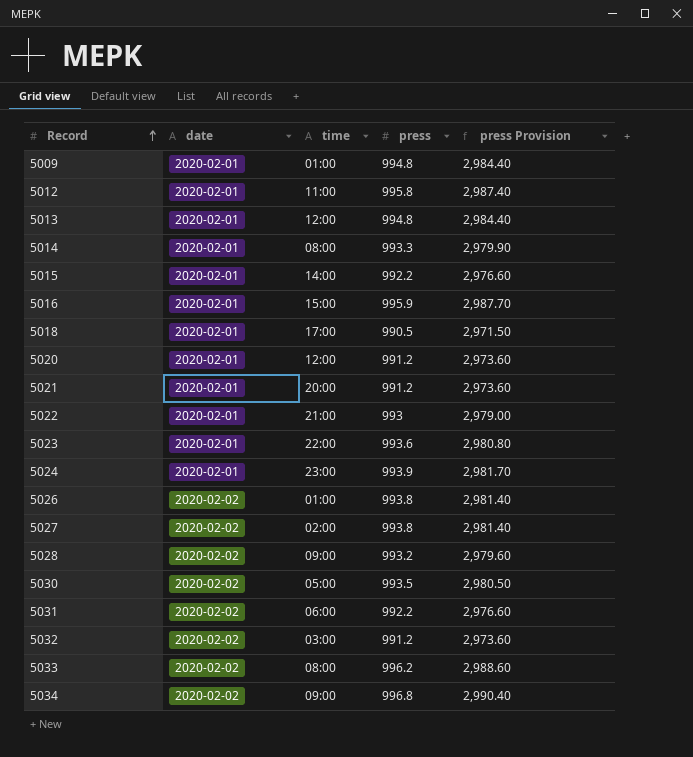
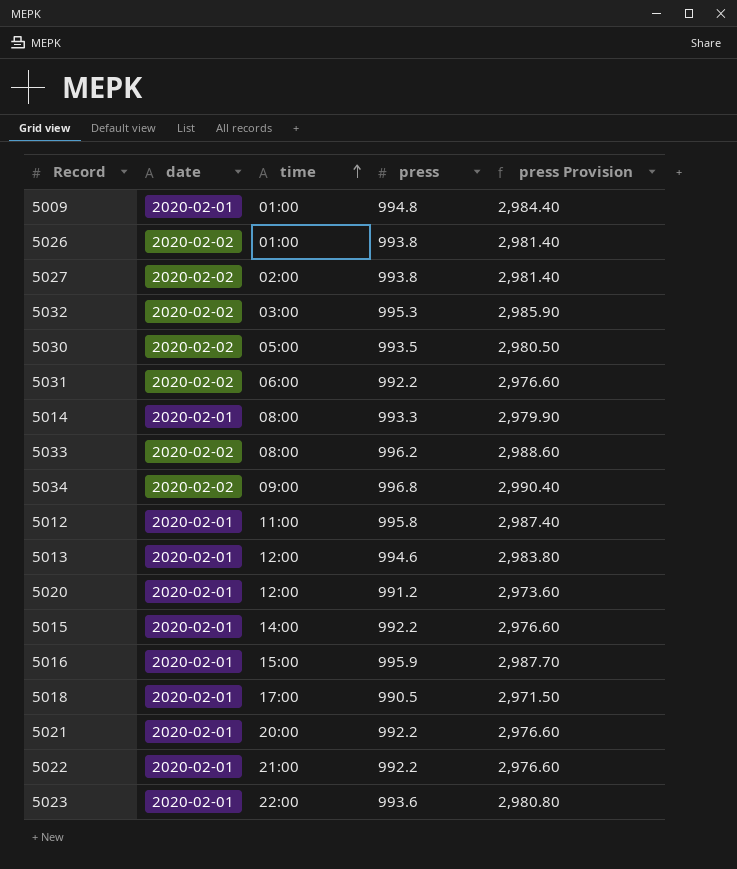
row order: Record ascending -> time ascending
row 5024: 2020-02-01 | 23:00 | 993.9 | 2,981.70 -> none
row 5028: 2020-02-02 | 09:00 | 993.2 | 2,979.60 -> none
5032 | press: 991.2 -> 995.3
5032 | press Provision: 2,973.60 -> 2,985.90
5013 | press: 994.8 -> 994.6
5013 | press Provision: 2,984.40 -> 2,983.80
5021 | press: 991.2 -> 992.2
5021 | press Provision: 2,973.60 -> 2,976.60
5022 | press: 993 -> 992.2
5022 | press Provision: 2,979.00 -> 2,976.60

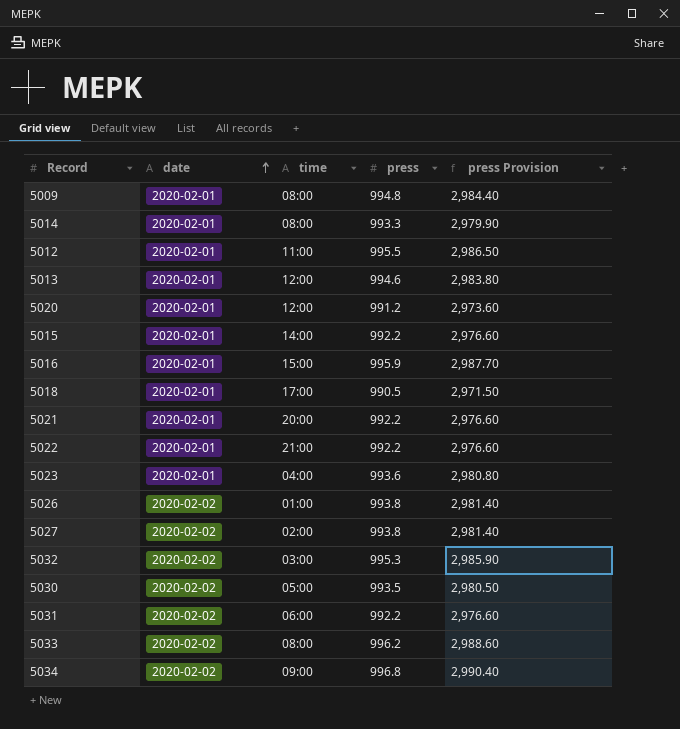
row order: time ascending -> date ascending
5009 | time: 01:00 -> 08:00
5012 | press: 995.8 -> 995.5
5012 | press Provision: 2,987.40 -> 2,986.50
5023 | time: 22:00 -> 04:00

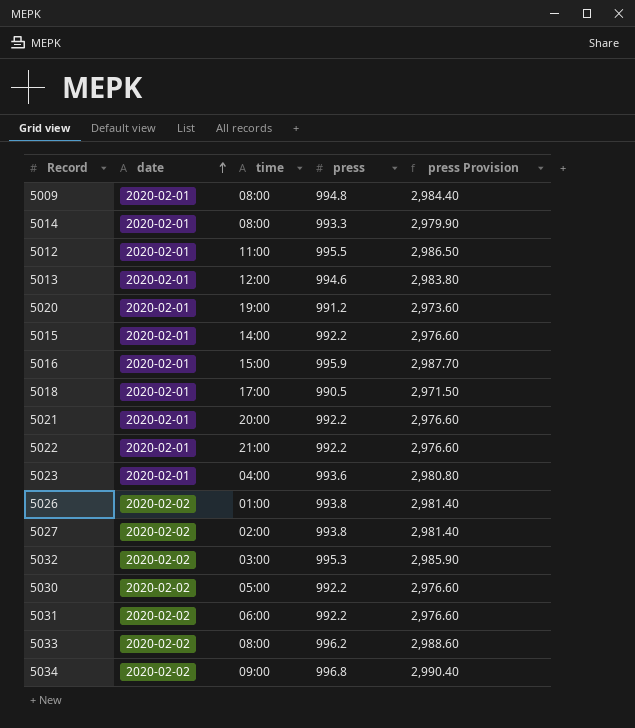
5020 | time: 12:00 -> 19:00
5030 | press: 993.5 -> 992.2
5030 | press Provision: 2,980.50 -> 2,976.60

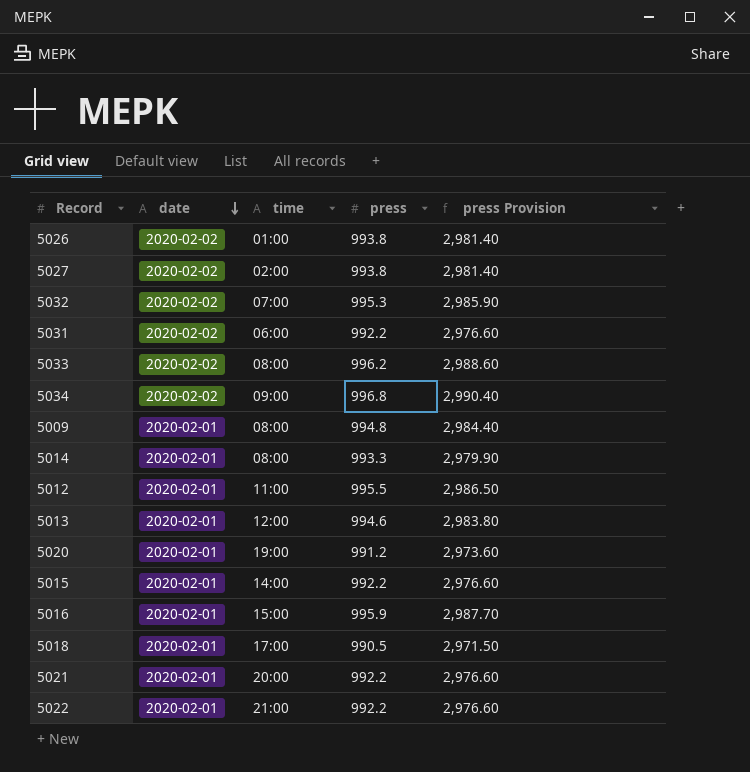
row order: date ascending -> date descending
row 5023: 2020-02-01 | 04:00 | 993.6 | 2,980.80 -> none
row 5030: 2020-02-02 | 05:00 | 992.2 | 2,976.60 -> none
5032 | time: 03:00 -> 07:00

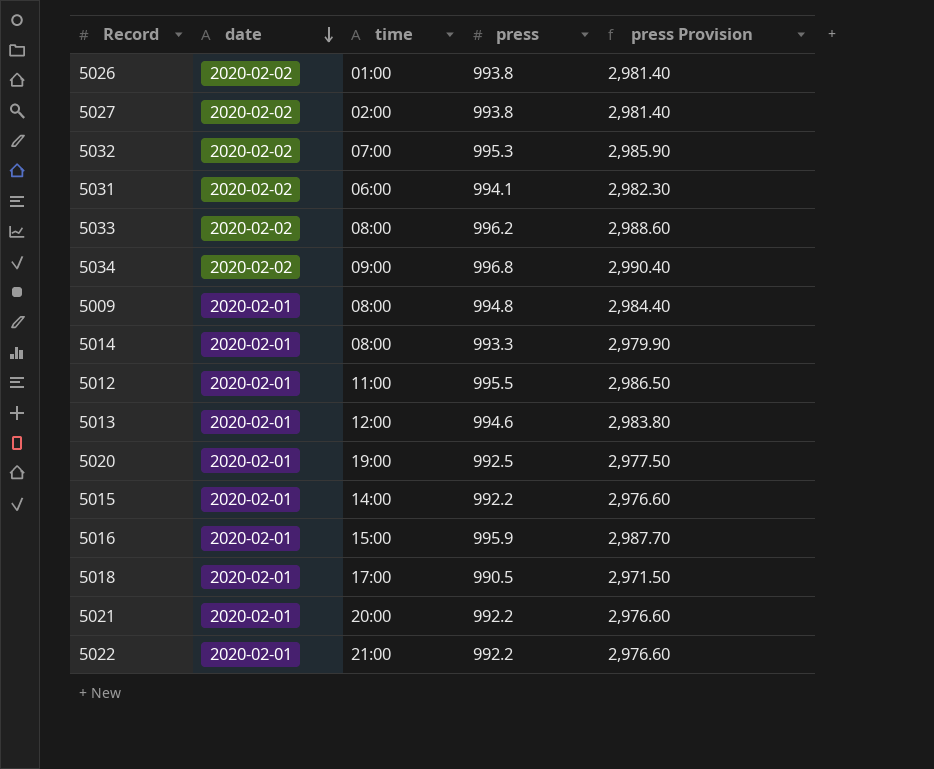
5031 | press: 992.2 -> 994.1
5031 | press Provision: 2,976.60 -> 2,982.30
5020 | press: 991.2 -> 992.5
5020 | press Provision: 2,973.60 -> 2,977.50

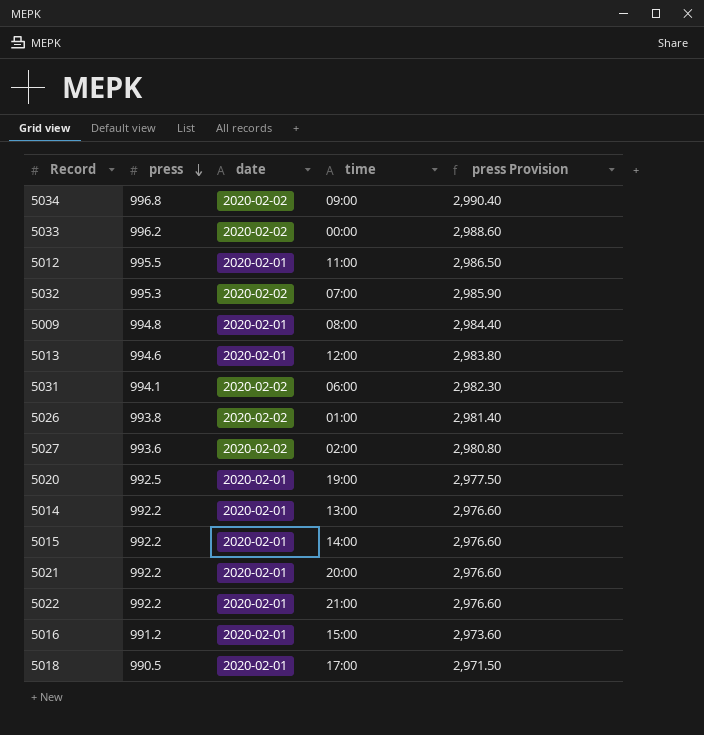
row order: date descending -> press descending
column press | position: 4 -> 2
5033 | time: 08:00 -> 00:00
5027 | press: 993.8 -> 993.6
5027 | press Provision: 2,981.40 -> 2,980.80
5014 | press: 993.3 -> 992.2
5014 | time: 08:00 -> 13:00
5014 | press Provision: 2,979.90 -> 2,976.60
5016 | press: 995.9 -> 991.2
5016 | press Provision: 2,987.70 -> 2,973.60

